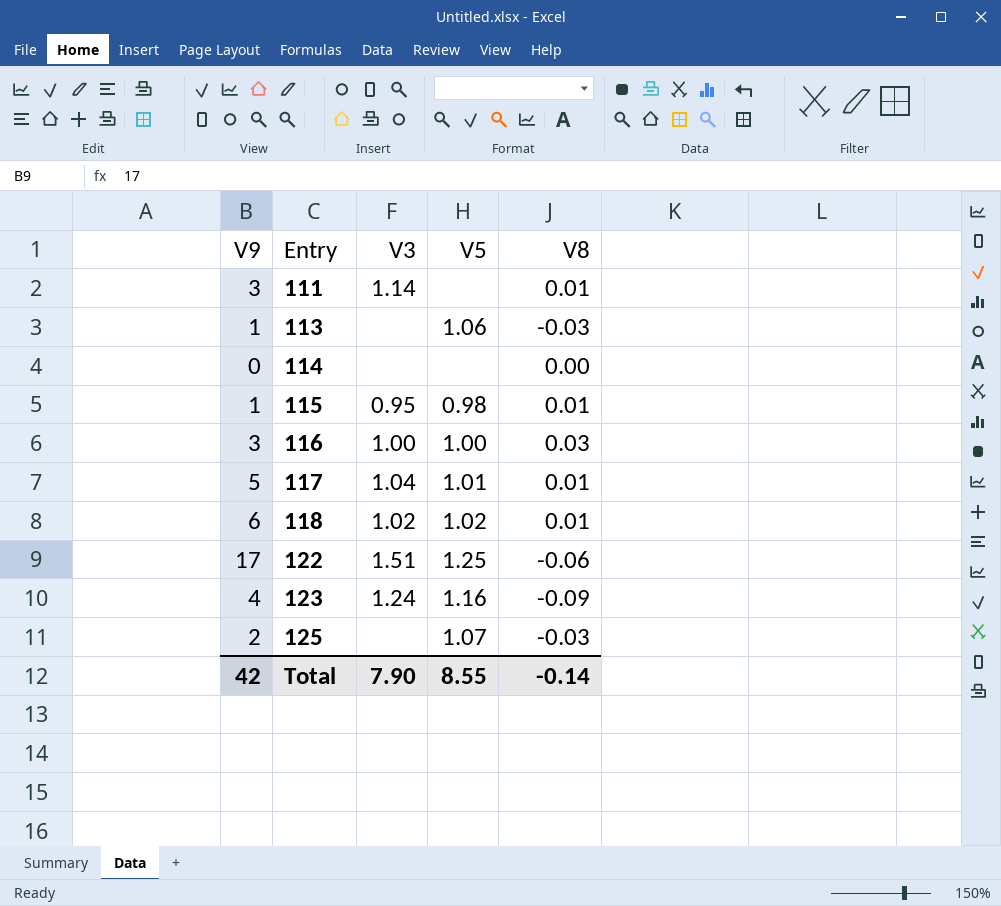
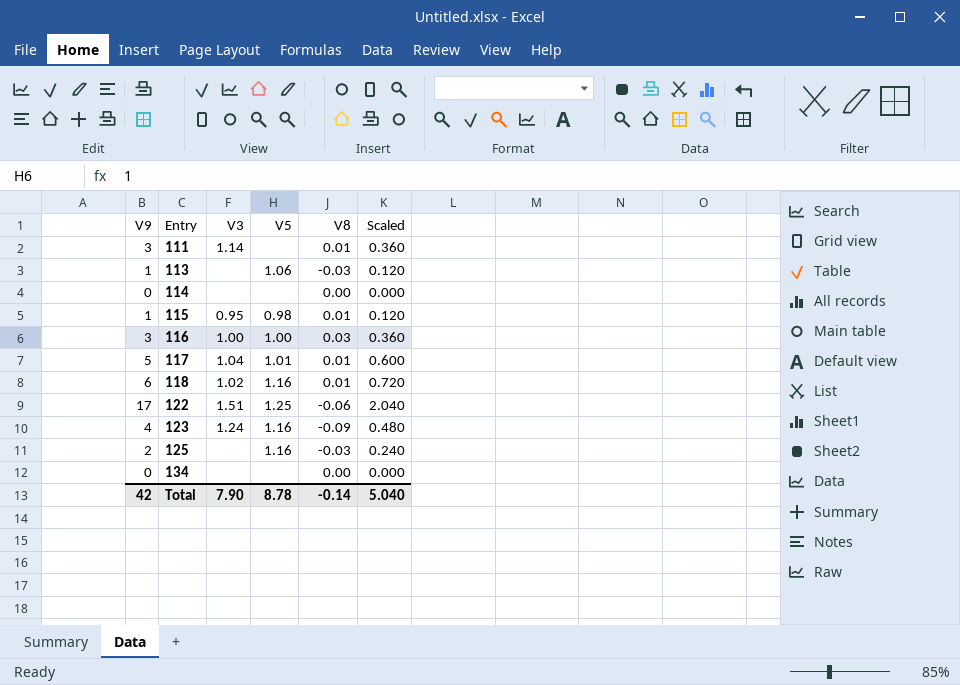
column Scaled | formula: none -> [V9] * 0.12
118 | V5: 1.02 -> 1.16
125 | V5: 1.07 -> 1.16
row 134: none -> 0 | none | none | 0.00 | 0.000
Total | V5: 8.55 -> 8.78

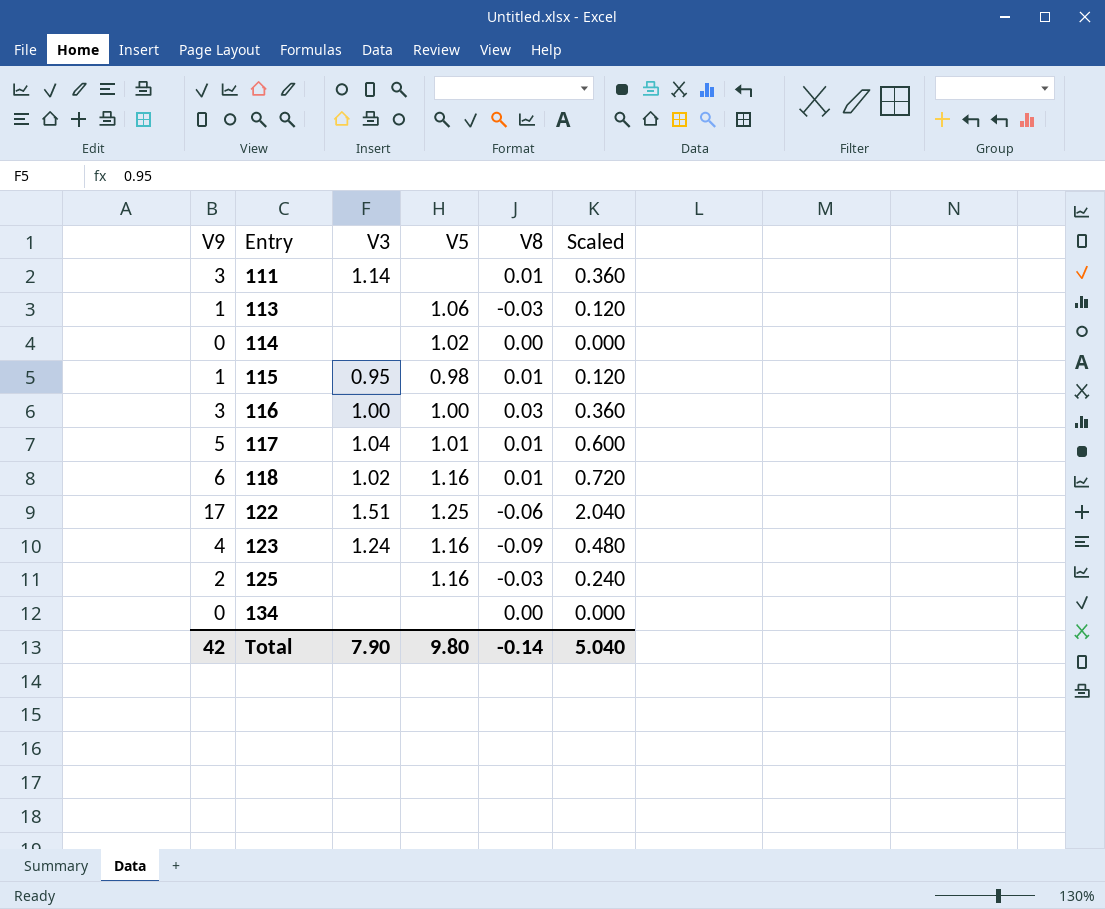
114 | V5: none -> 1.02
Total | V5: 8.78 -> 9.80

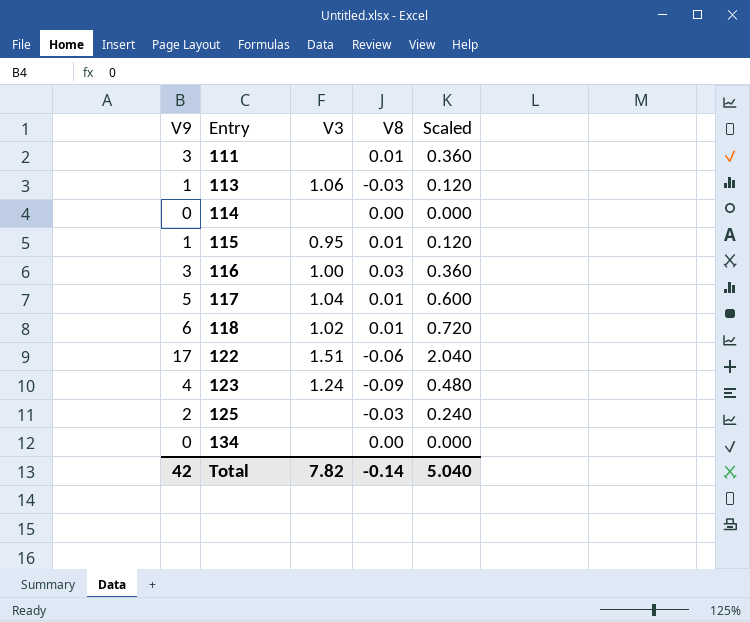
column V5 | position: 4 -> none
111 | V3: 1.14 -> none
113 | V3: none -> 1.06
Total | V3: 7.90 -> 7.82

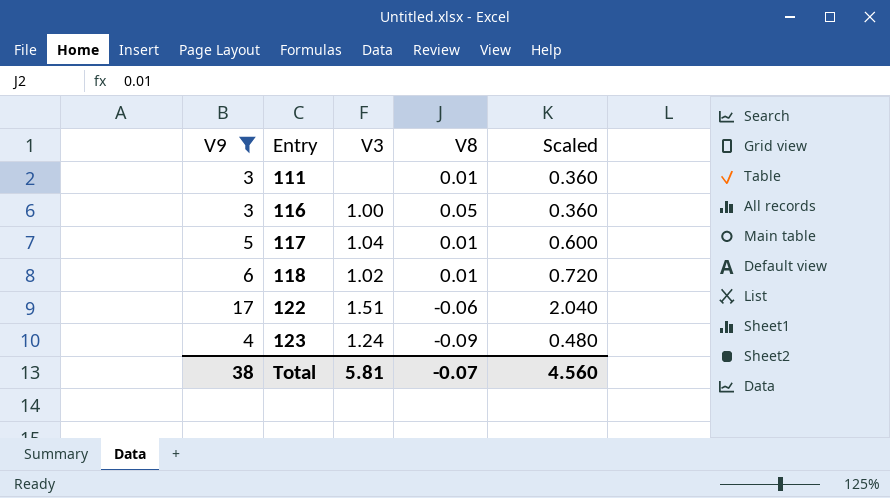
filter: none -> V9 >= 3
116 | V8: 0.03 -> 0.05
Total | V9: 42 -> 38
Total | V3: 7.82 -> 5.81
Total | V8: -0.14 -> -0.07
Total | Scaled: 5.040 -> 4.560

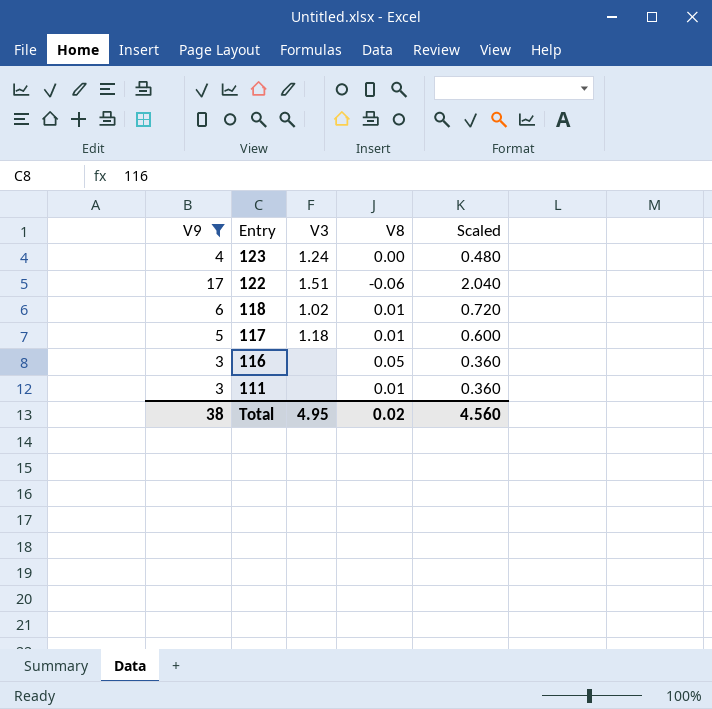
row order: Entry ascending -> Entry descending
123 | V8: -0.09 -> 0.00
117 | V3: 1.04 -> 1.18
116 | V3: 1.00 -> none
Total | V3: 5.81 -> 4.95
Total | V8: -0.07 -> 0.02

